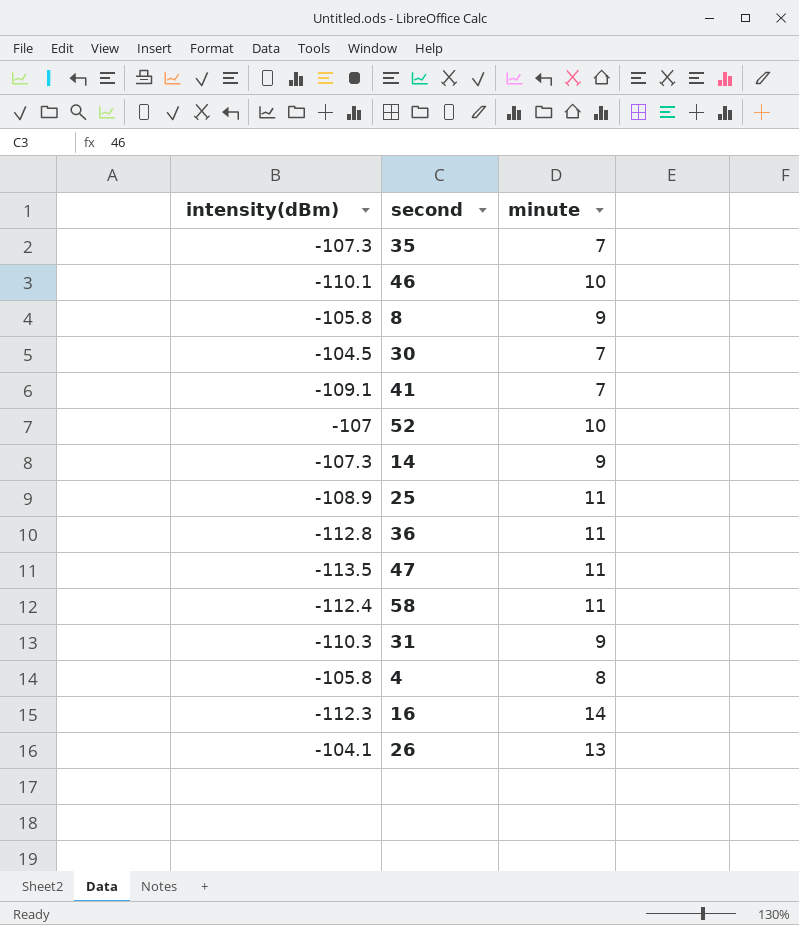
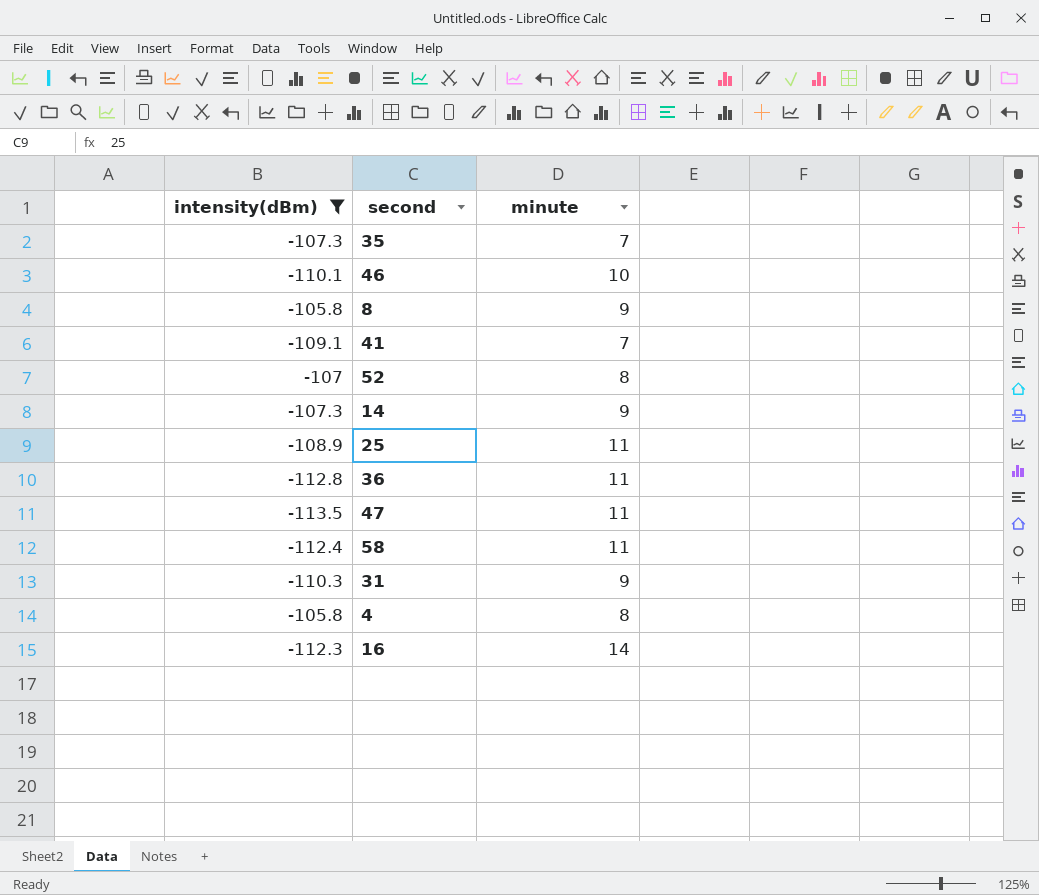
filter: none -> intensity(dBm) <= -105.8
52 | minute: 10 -> 8

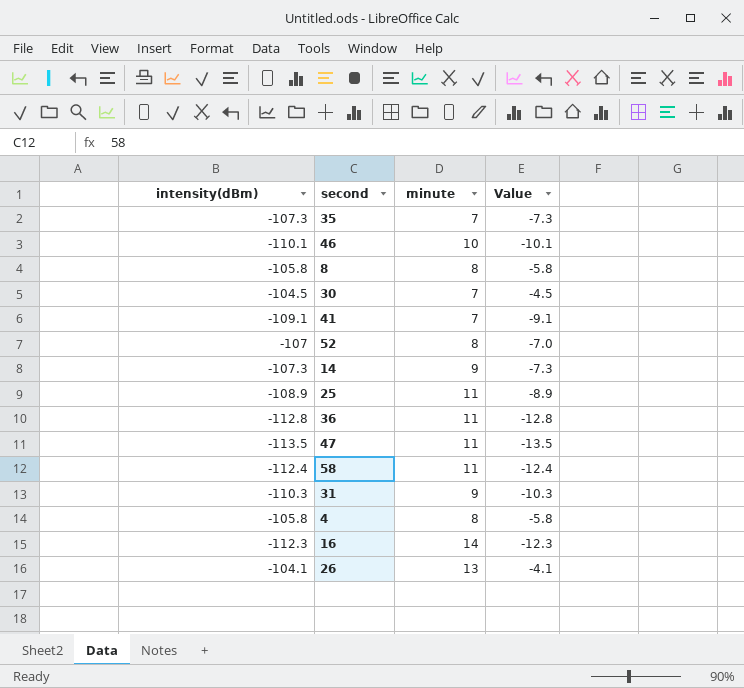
filter: intensity(dBm) <= -105.8 -> none
column Value | formula: none -> [intensity(dBm)] + 100
8 | minute: 9 -> 8

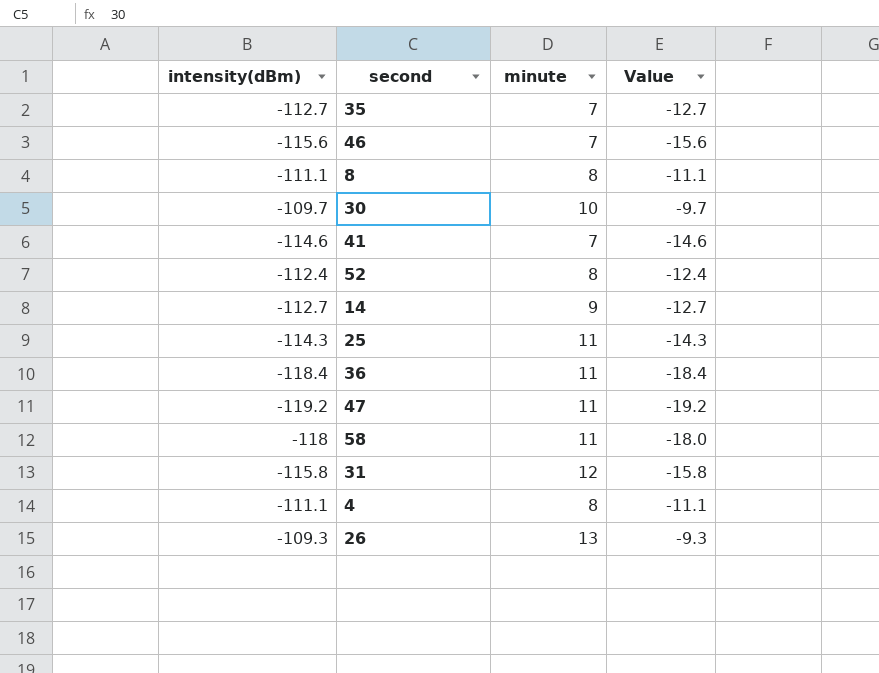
row 16: -112.3 | 14 | -12.3 -> none
35 | intensity(dBm): -107.3 -> -112.7
35 | Value: -7.3 -> -12.7
46 | intensity(dBm): -110.1 -> -115.6
46 | minute: 10 -> 7
46 | Value: -10.1 -> -15.6
8 | intensity(dBm): -105.8 -> -111.1
8 | Value: -5.8 -> -11.1
30 | intensity(dBm): -104.5 -> -109.7
30 | minute: 7 -> 10
30 | Value: -4.5 -> -9.7
41 | intensity(dBm): -109.1 -> -114.6
41 | Value: -9.1 -> -14.6
52 | intensity(dBm): -107 -> -112.4
52 | Value: -7.0 -> -12.4
14 | intensity(dBm): -107.3 -> -112.7
14 | Value: -7.3 -> -12.7
25 | intensity(dBm): -108.9 -> -114.3
25 | Value: -8.9 -> -14.3
36 | intensity(dBm): -112.8 -> -118.4
36 | Value: -12.8 -> -18.4
47 | intensity(dBm): -113.5 -> -119.2
47 | Value: -13.5 -> -19.2
58 | intensity(dBm): -112.4 -> -118
58 | Value: -12.4 -> -18.0
31 | intensity(dBm): -110.3 -> -115.8
31 | minute: 9 -> 12
31 | Value: -10.3 -> -15.8
4 | intensity(dBm): -105.8 -> -111.1
4 | Value: -5.8 -> -11.1
26 | intensity(dBm): -104.1 -> -109.3
26 | Value: -4.1 -> -9.3

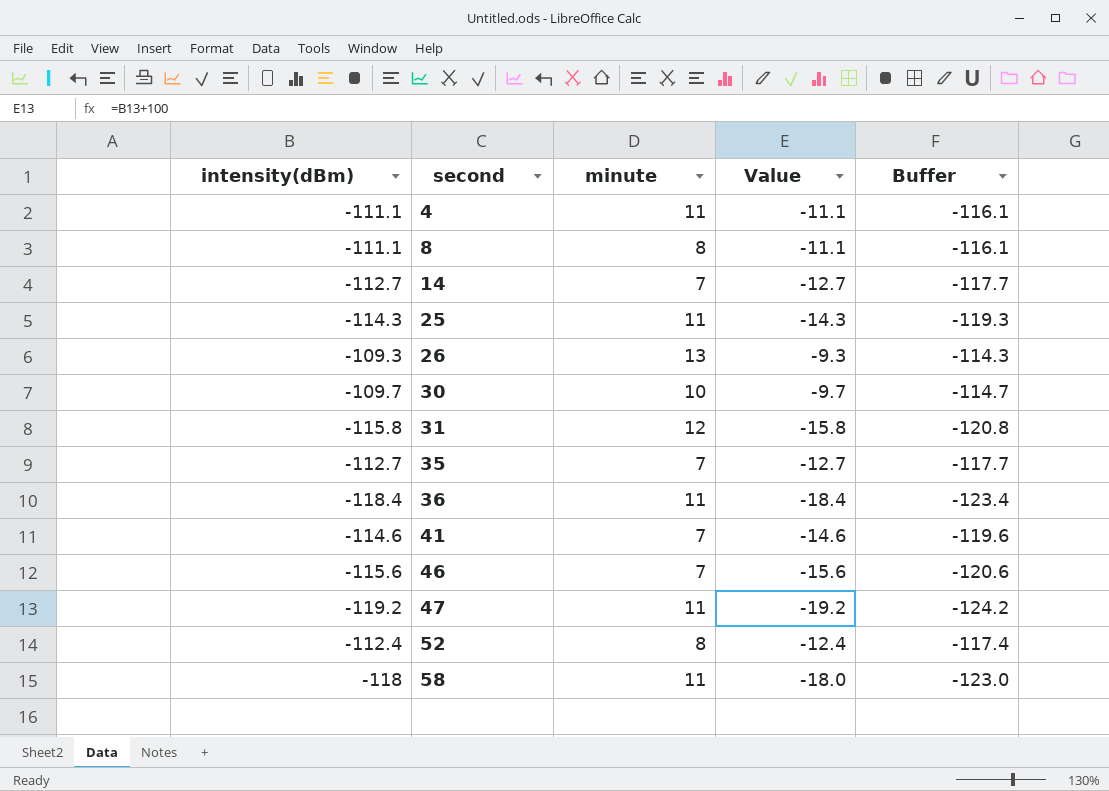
row order: none -> second ascending
column Buffer | formula: none -> [intensity(dBm)] - 5
4 | minute: 8 -> 11
14 | minute: 9 -> 7

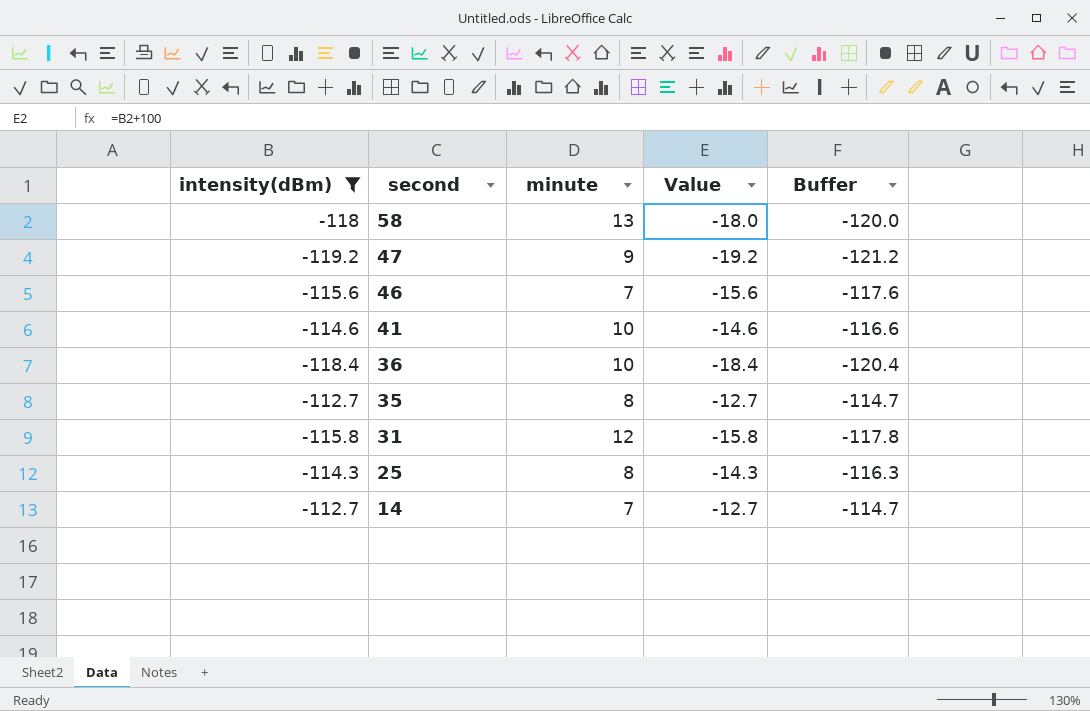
filter: none -> intensity(dBm) <= -112.7
row order: second ascending -> second descending
column Buffer | formula: [intensity(dBm)] - 5 -> [intensity(dBm)] - 2
58 | minute: 11 -> 13
47 | minute: 11 -> 9
41 | minute: 7 -> 10
36 | minute: 11 -> 10
35 | minute: 7 -> 8
25 | minute: 11 -> 8

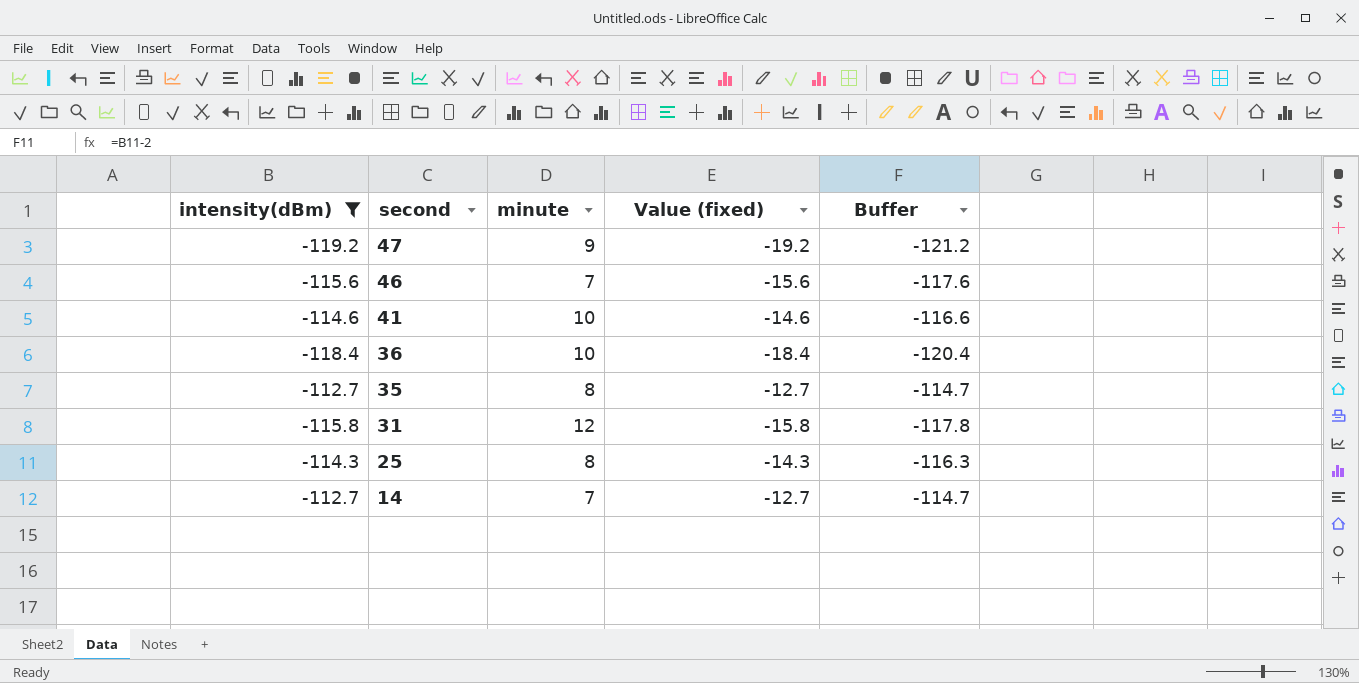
column name: Value -> Value (fixed)
row 58: -118 | 13 | -18.0 | -120.0 -> none

